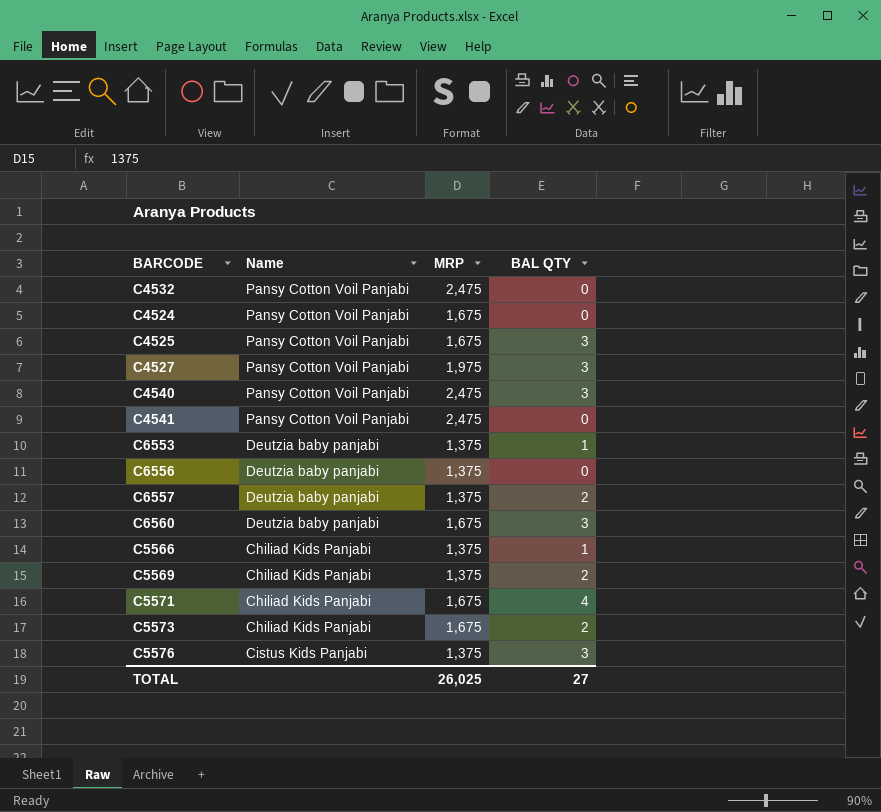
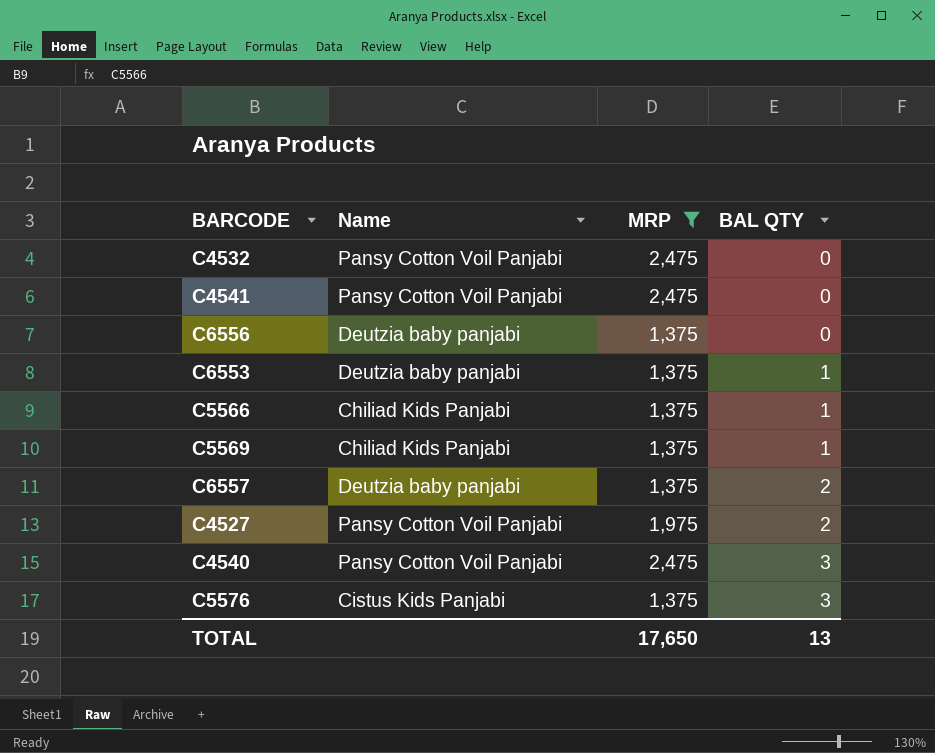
filter: none -> MRP != 1,675
row order: none -> BAL QTY ascending
C5569 | BAL QTY: 2 -> 1
C4527 | BAL QTY: 3 -> 2
TOTAL | MRP: 26,025 -> 17,650
TOTAL | BAL QTY: 27 -> 13

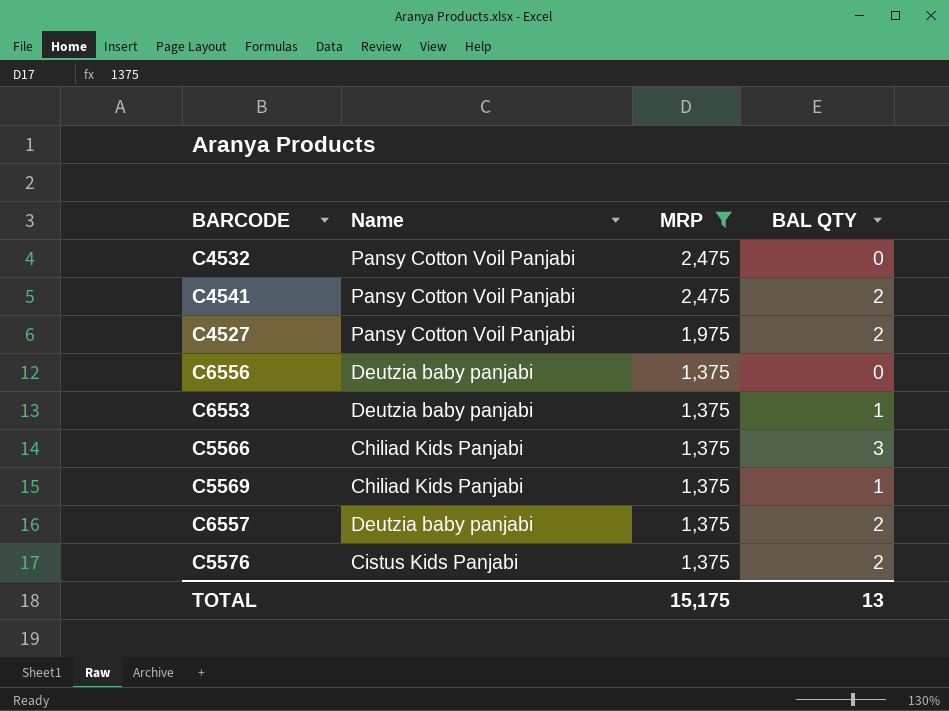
row order: BAL QTY ascending -> MRP descending
row C4540: Pansy Cotton Voil Panjabi | 2,475 | 3 -> none
C4541 | BAL QTY: 0 -> 2
C5566 | BAL QTY: 1 -> 3
C5576 | BAL QTY: 3 -> 2
TOTAL | MRP: 17,650 -> 15,175

